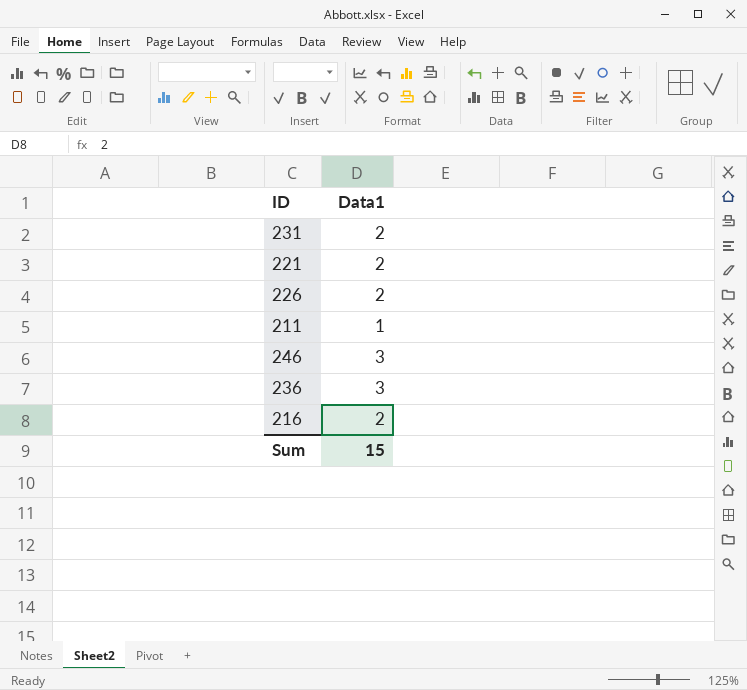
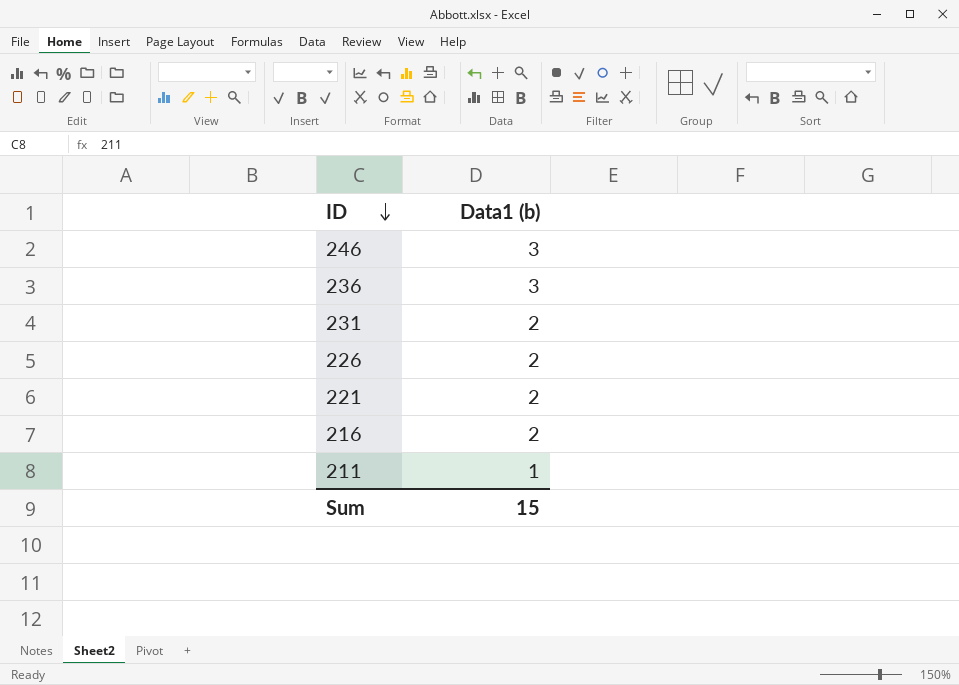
row order: none -> ID descending
column name: Data1 -> Data1 (b)

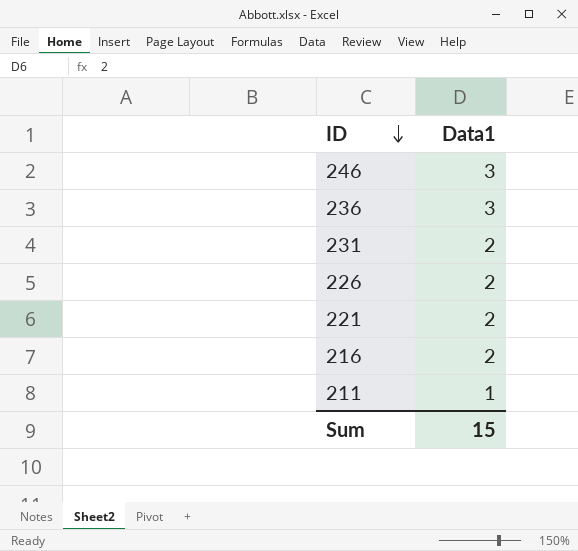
column name: Data1 (b) -> Data1

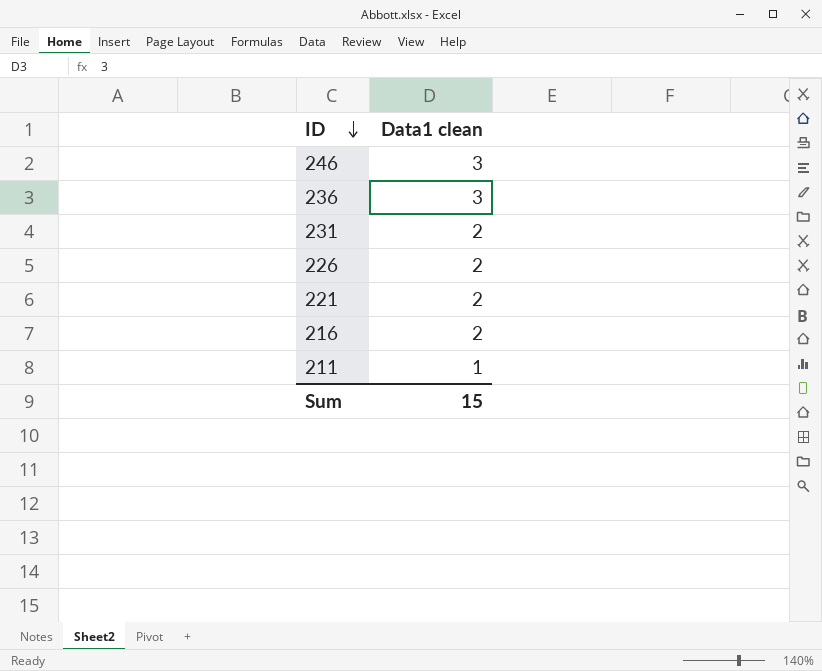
column name: Data1 -> Data1 clean

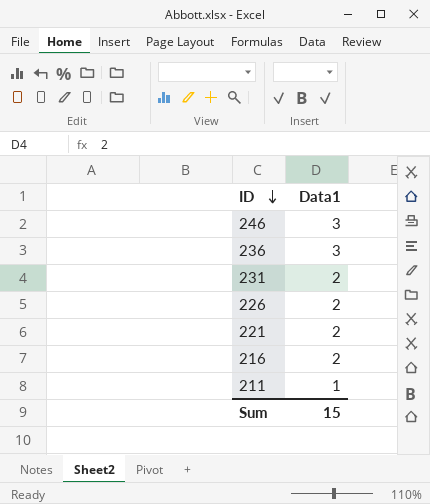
column name: Data1 clean -> Data1

